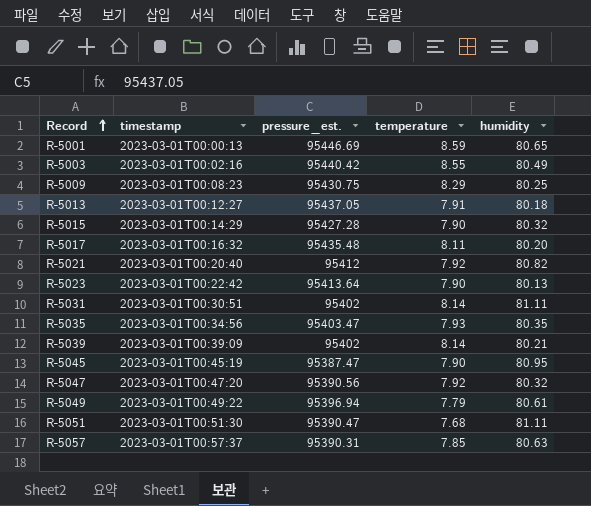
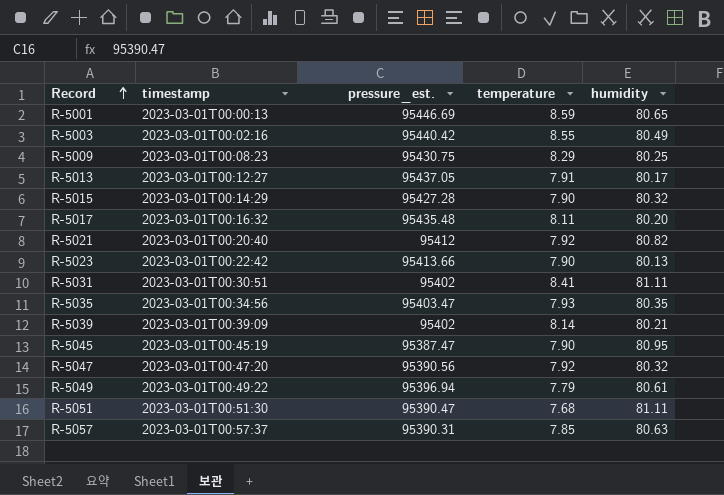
R-5013 | humidity: 80.18 -> 80.17
R-5023 | pressure_est.: 95413.64 -> 95413.66
R-5031 | temperature: 8.14 -> 8.41

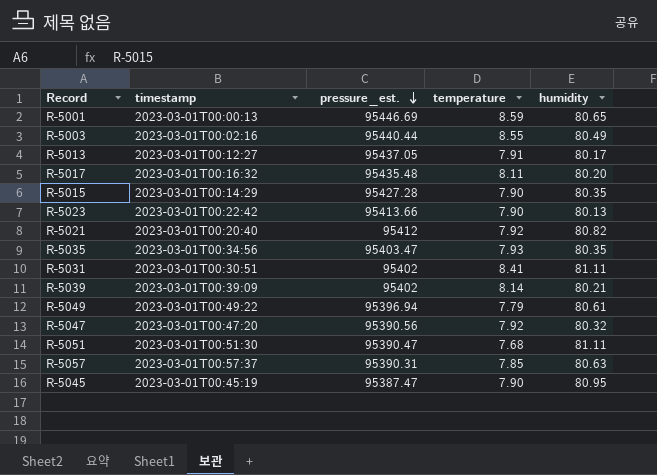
row order: Record ascending -> pressure_est. descending
row R-5009: 2023-03-01T00:08:23 | 95430.75 | 8.29 | 80.25 -> none
R-5003 | pressure_est.: 95440.42 -> 95440.44
R-5015 | humidity: 80.32 -> 80.35

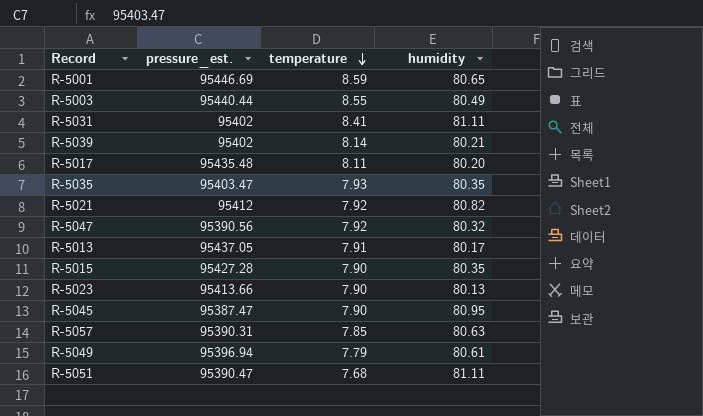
row order: pressure_est. descending -> temperature descending
column timestamp | position: 2 -> none

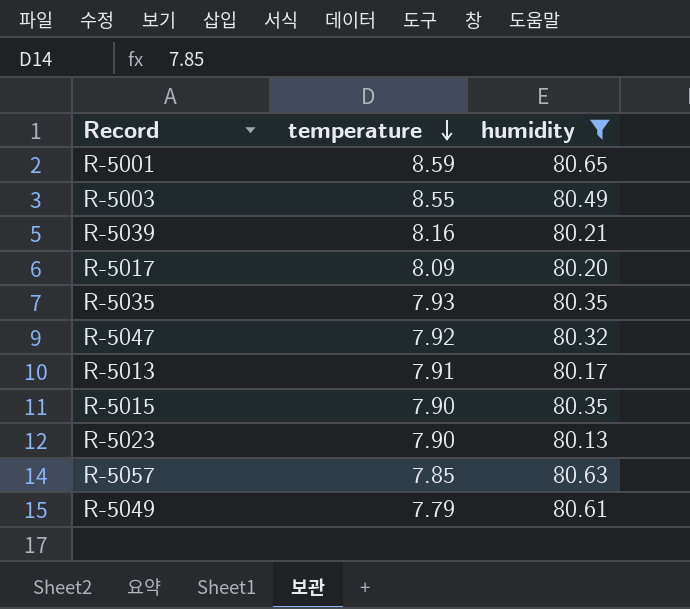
filter: none -> humidity <= 80.65
column pressure_est. | position: 2 -> none
R-5039 | temperature: 8.14 -> 8.16
R-5017 | temperature: 8.11 -> 8.09

